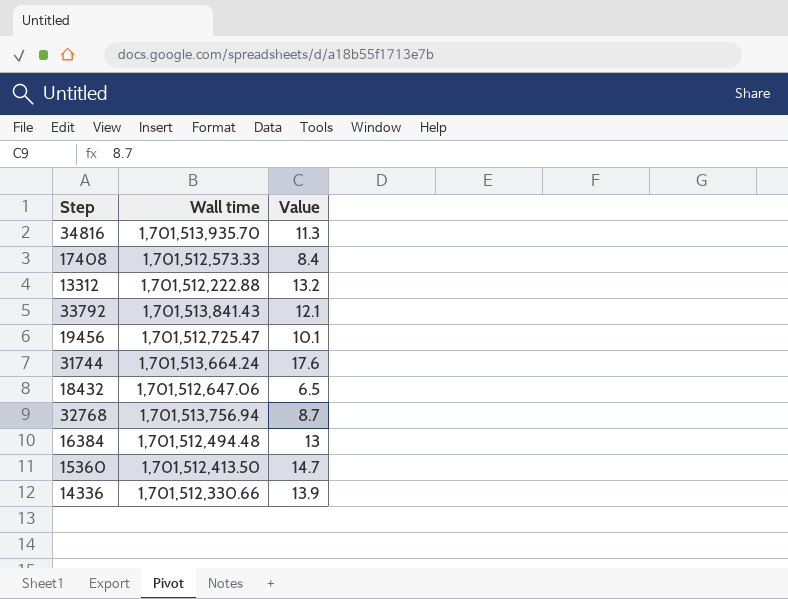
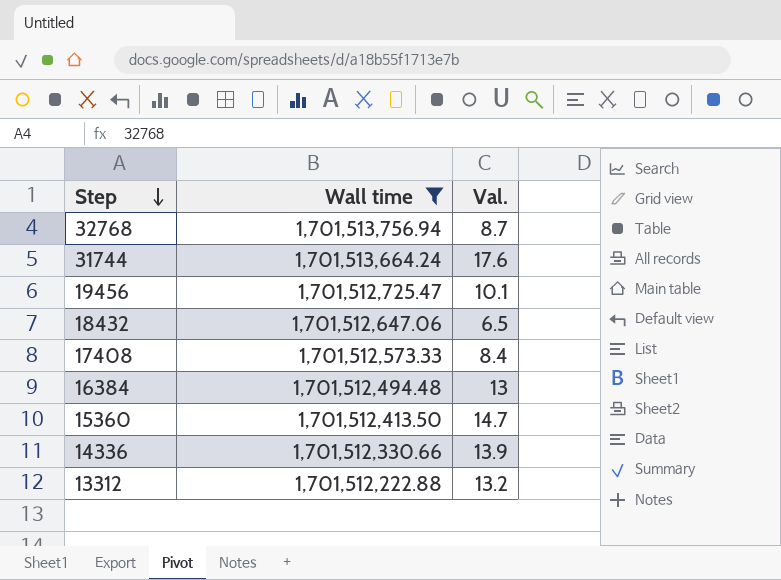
filter: none -> Wall time <= 1,701,513,756.94
row order: none -> Step descending
column name: Value -> Val.

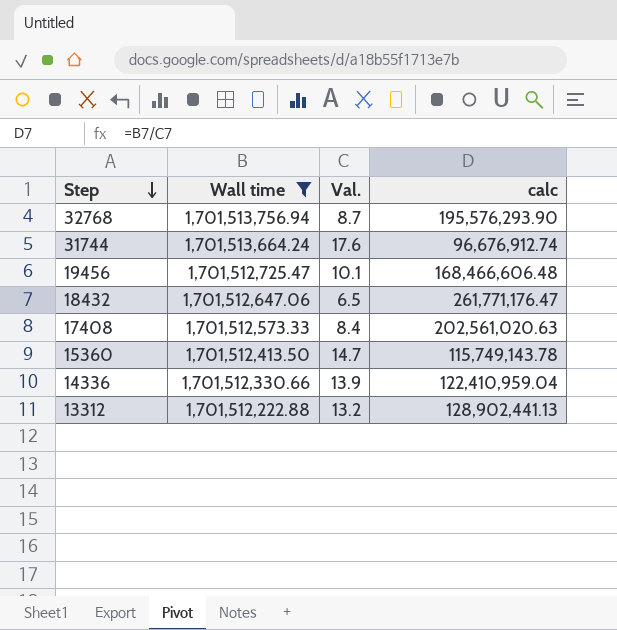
column calc | formula: none -> [Wall time] / [Val.]
row 16384: 1,701,512,494.48 | 13 -> none

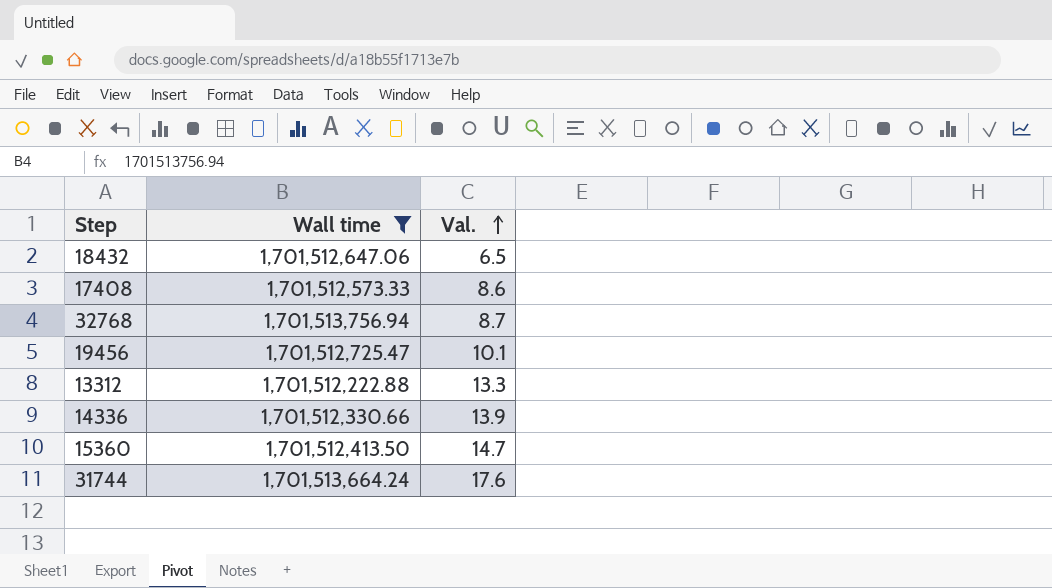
row order: Step descending -> Val. ascending
column calc | formula: [Wall time] / [Val.] -> none
17408 | Val.: 8.4 -> 8.6
13312 | Val.: 13.2 -> 13.3

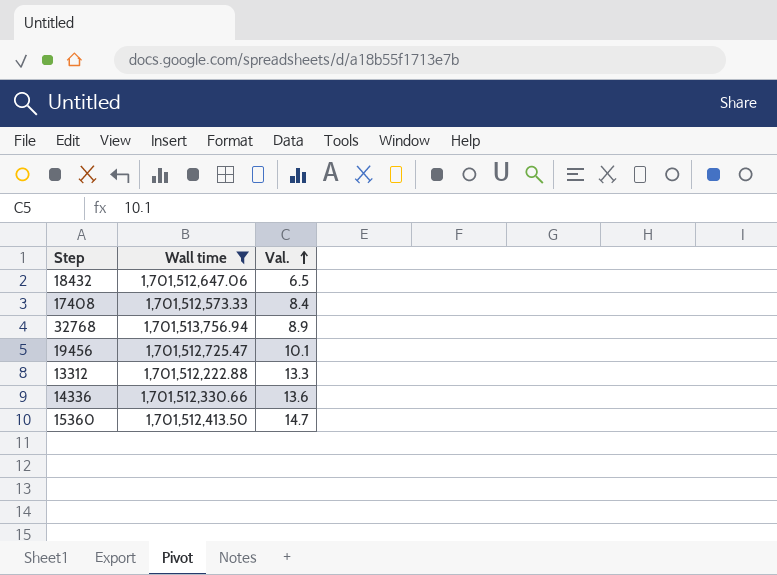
row 31744: 1,701,513,664.24 | 17.6 -> none
17408 | Val.: 8.6 -> 8.4
32768 | Val.: 8.7 -> 8.9
14336 | Val.: 13.9 -> 13.6

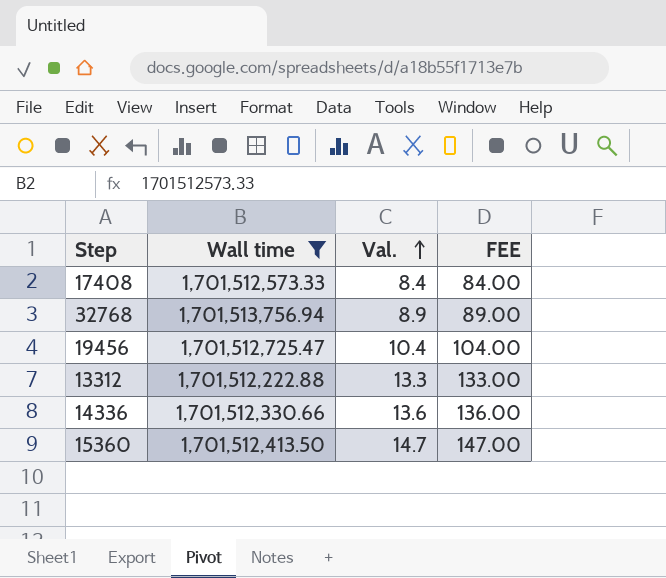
column FEE | formula: none -> [Val.] * 10
row 18432: 1,701,512,647.06 | 6.5 -> none
19456 | Val.: 10.1 -> 10.4

